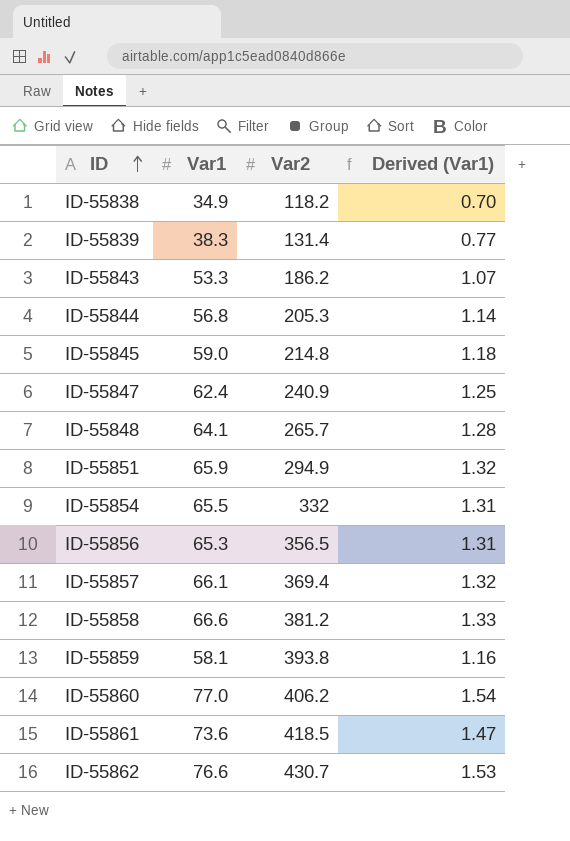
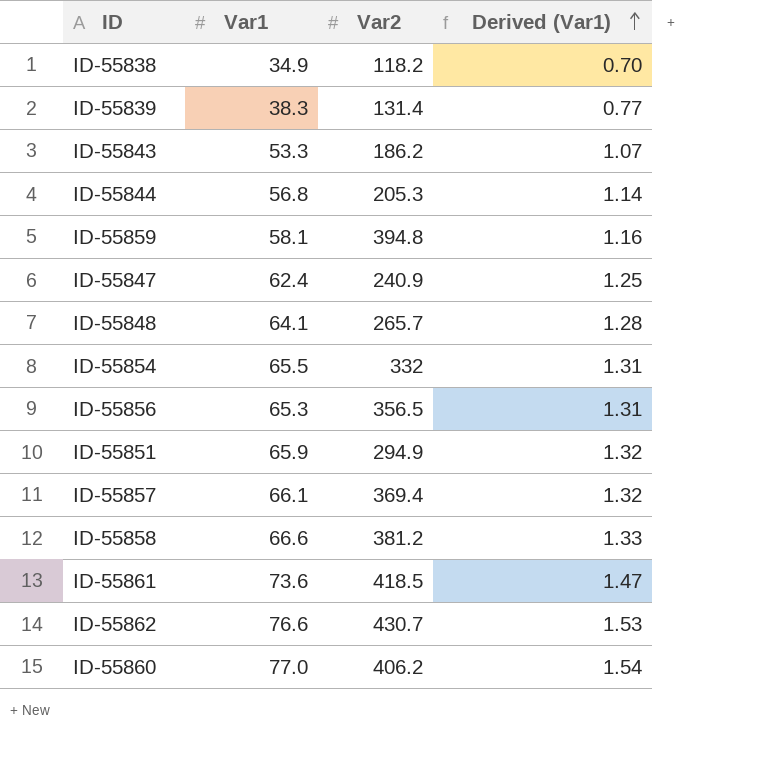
row order: ID ascending -> Derived (Var1) ascending
row ID-55845: 59.0 | 214.8 | 1.18 -> none
ID-55859 | Var2: 393.8 -> 394.8

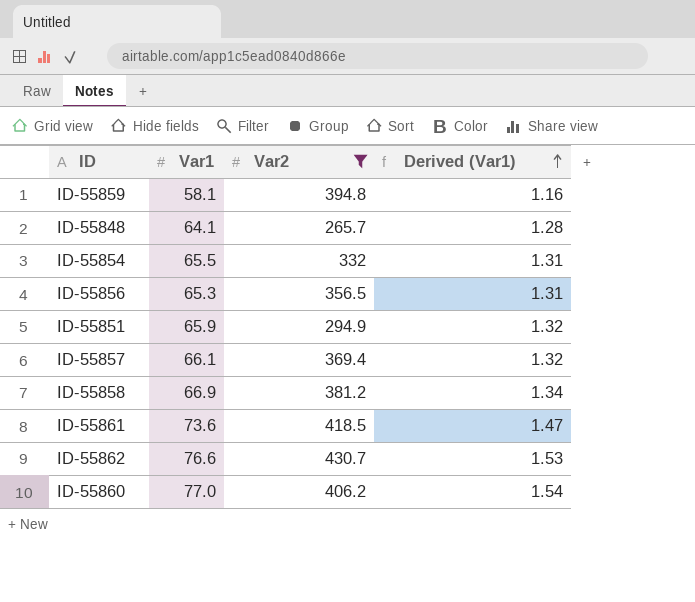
filter: none -> Var2 >= 265.7
ID-55858 | Var1: 66.6 -> 66.9
ID-55858 | Derived (Var1): 1.33 -> 1.34

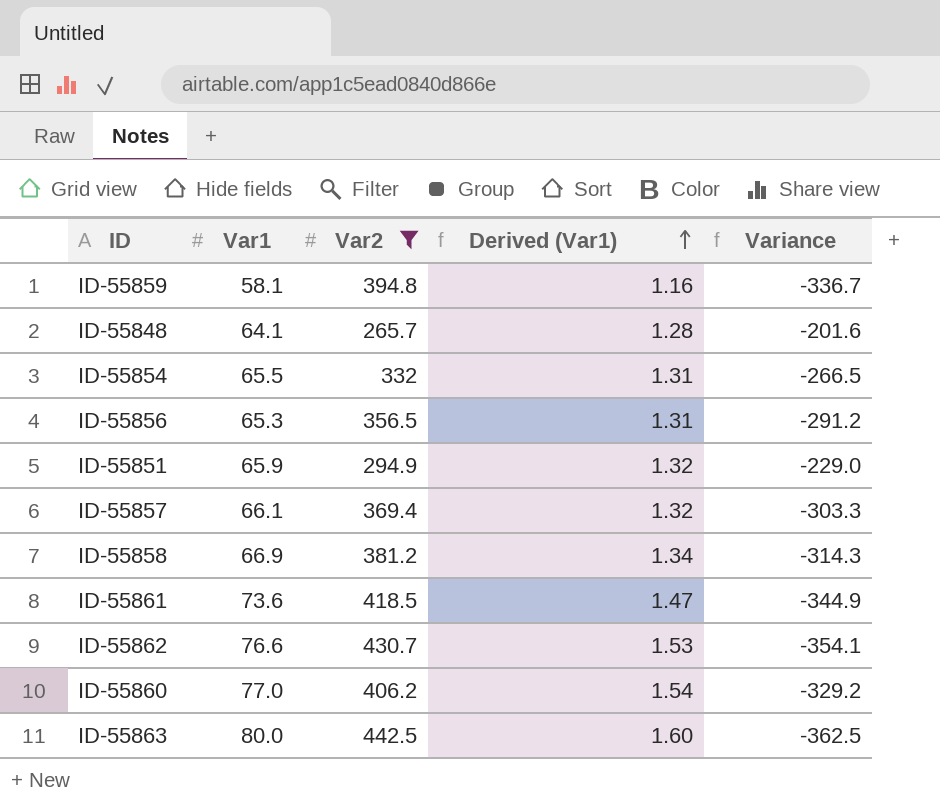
column Variance | formula: none -> [Var1] - [Var2]
row ID-55863: none -> 80.0 | 442.5 | 1.60 | -362.5

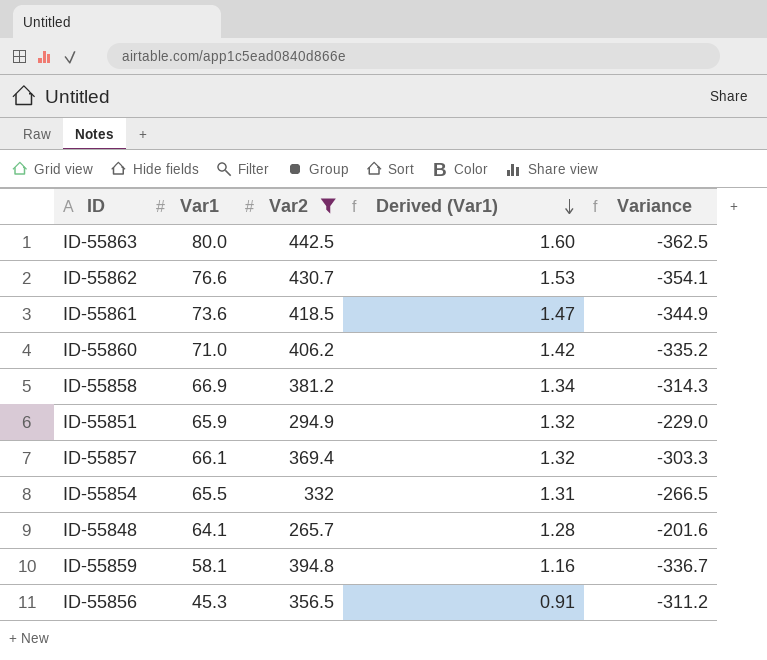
row order: Derived (Var1) ascending -> Derived (Var1) descending
ID-55860 | Var1: 77.0 -> 71.0
ID-55860 | Derived (Var1): 1.54 -> 1.42
ID-55860 | Variance: -329.2 -> -335.2
ID-55856 | Var1: 65.3 -> 45.3
ID-55856 | Derived (Var1): 1.31 -> 0.91
ID-55856 | Variance: -291.2 -> -311.2

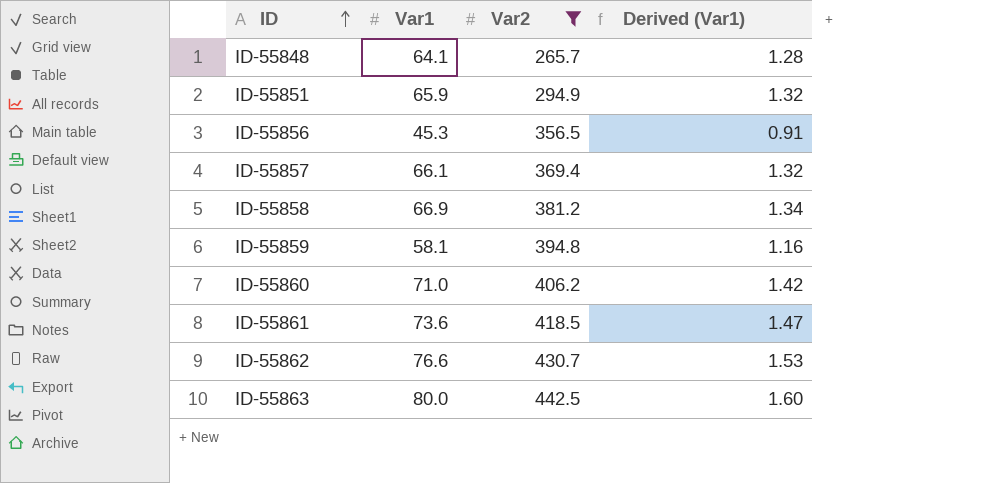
row order: Derived (Var1) descending -> ID ascending
column Variance | formula: [Var1] - [Var2] -> none
row ID-55854: 65.5 | 332 | 1.31 | -266.5 -> none

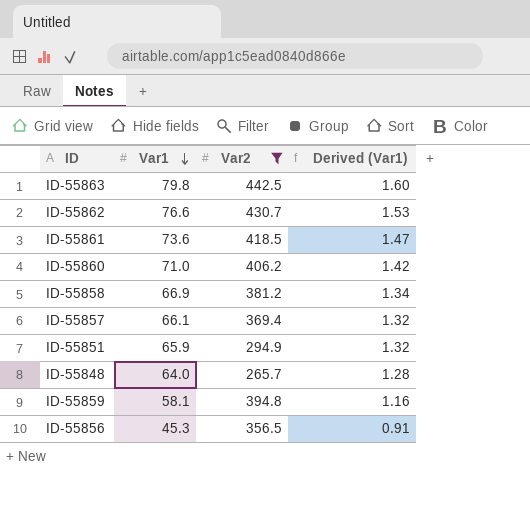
row order: ID ascending -> Var1 descending
ID-55863 | Var1: 80.0 -> 79.8
ID-55848 | Var1: 64.1 -> 64.0

